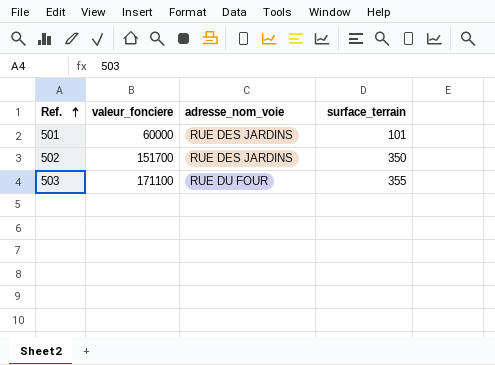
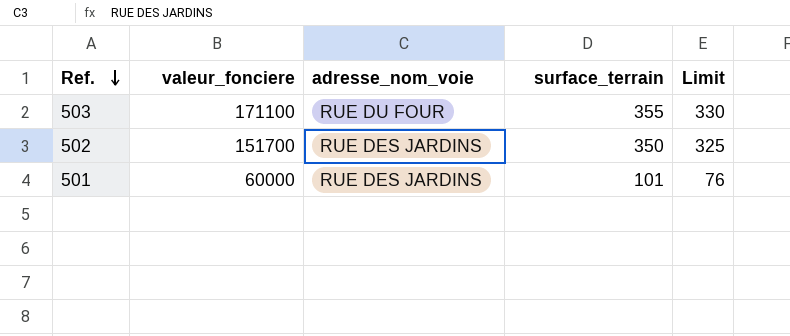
row order: Ref. ascending -> Ref. descending
column Limit | formula: none -> [surface_terrain] - 25

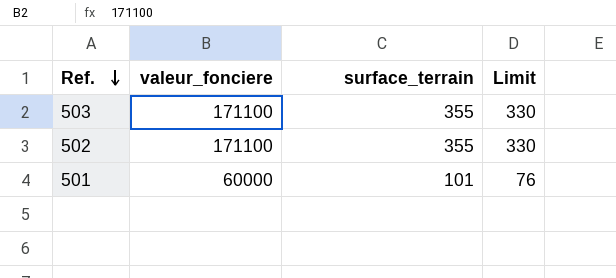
column adresse_nom_voie | position: 3 -> none
502 | valeur_fonciere: 151700 -> 171100
502 | surface_terrain: 350 -> 355
502 | Limit: 325 -> 330

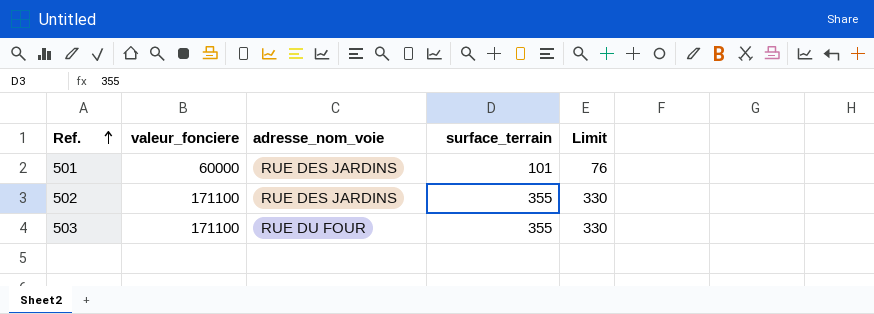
row order: Ref. descending -> Ref. ascending
column adresse_nom_voie | position: none -> 3

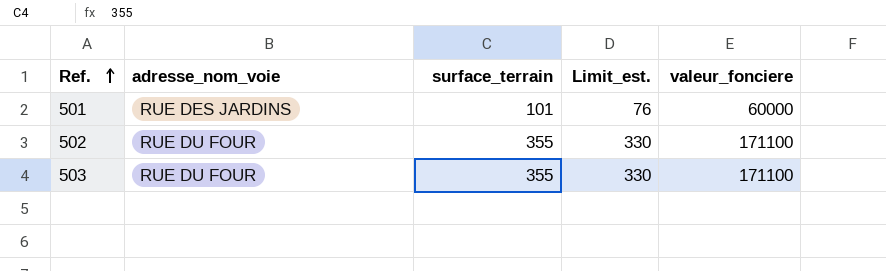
column name: Limit -> Limit_est.
column valeur_fonciere | position: 2 -> 5
502 | adresse_nom_voie: RUE DES JARDINS -> RUE DU FOUR

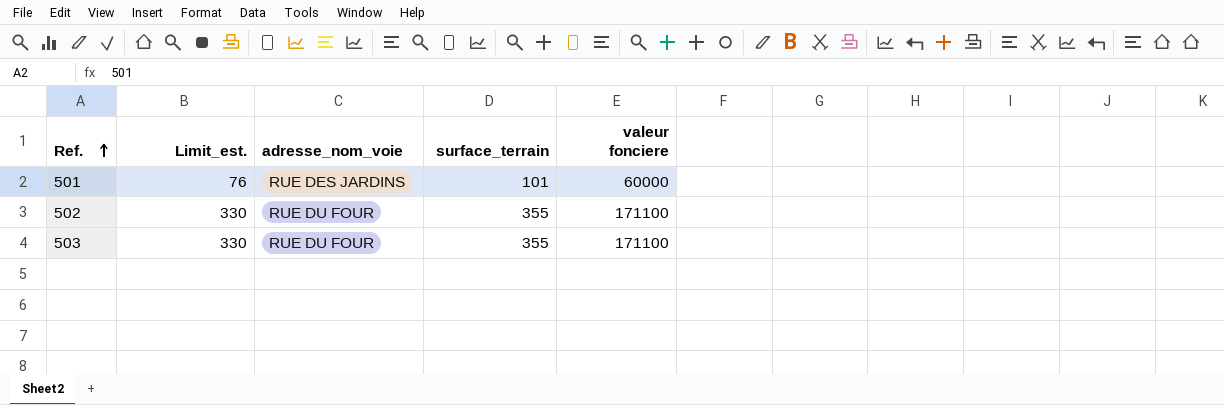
column Limit_est. | position: 4 -> 2
column name: valeur_fonciere -> valeur fonciere

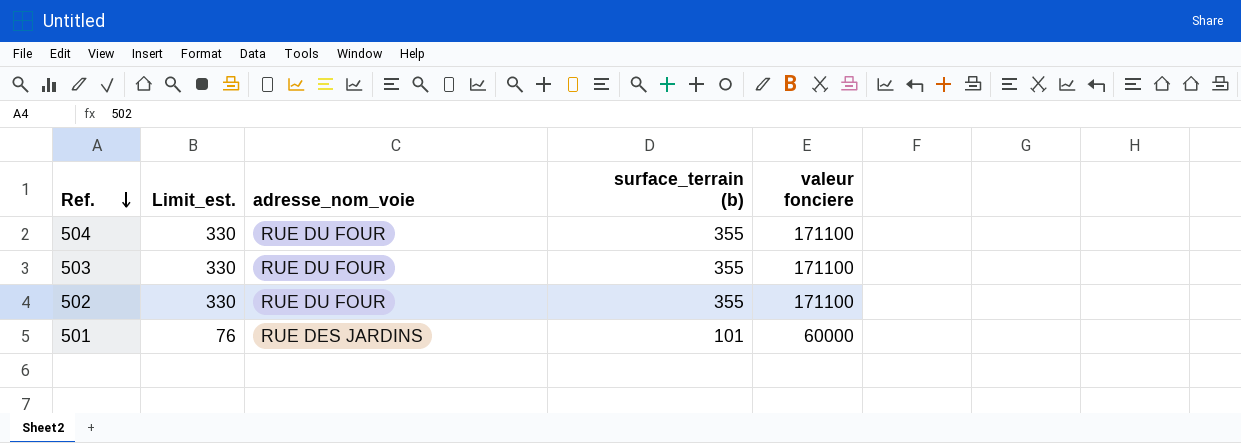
row order: Ref. ascending -> Ref. descending
column name: surface_terrain -> surface_terrain (b)
row 504: none -> 330 | RUE DU FOUR | 355 | 171100

